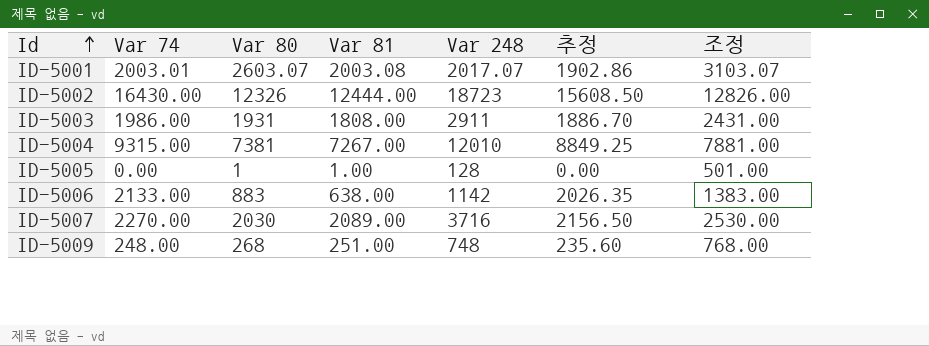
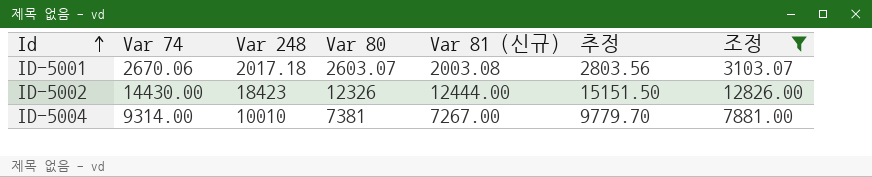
filter: none -> 조정 >= 3103.07
column Var 248 | position: 5 -> 3
column name: Var 81 -> Var 81 (신규)
column 추정 | formula: [Var 74] * 0.95 -> [Var 74] * 1.05
ID-5001 | Var 74: 2003.01 -> 2670.06
ID-5001 | Var 248: 2017.07 -> 2017.18
ID-5002 | Var 74: 16430.00 -> 14430.00
ID-5002 | Var 248: 18723 -> 18423
ID-5004 | Var 74: 9315.00 -> 9314.00
ID-5004 | Var 248: 12010 -> 10010

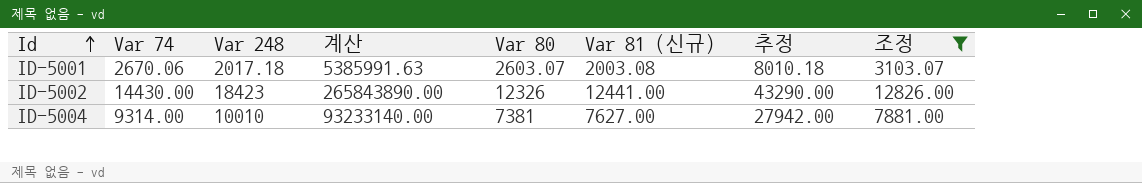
column 계산 | formula: none -> [Var 74] * [Var 248]
column 추정 | formula: [Var 74] * 1.05 -> [Var 74] * 3
ID-5002 | Var 81 (신규): 12444.00 -> 12441.00
ID-5004 | Var 81 (신규): 7267.00 -> 7627.00

